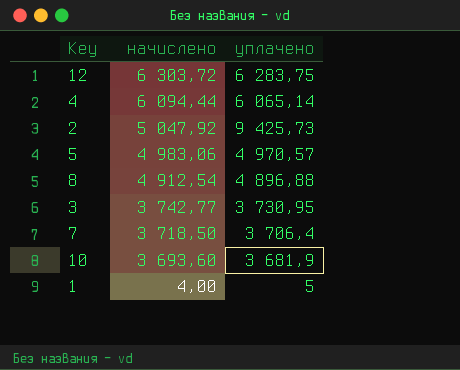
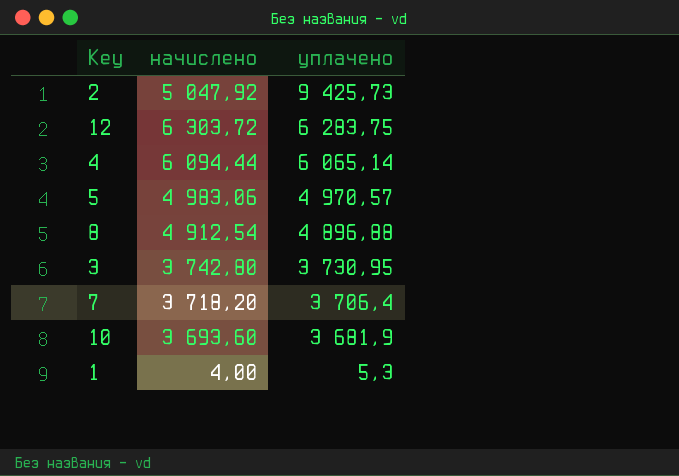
row order: начислено descending -> уплачено descending
3 | начислено: 3 742,77 -> 3 742,80
7 | начислено: 3 718,50 -> 3 718,20
1 | уплачено: 5 -> 5,3

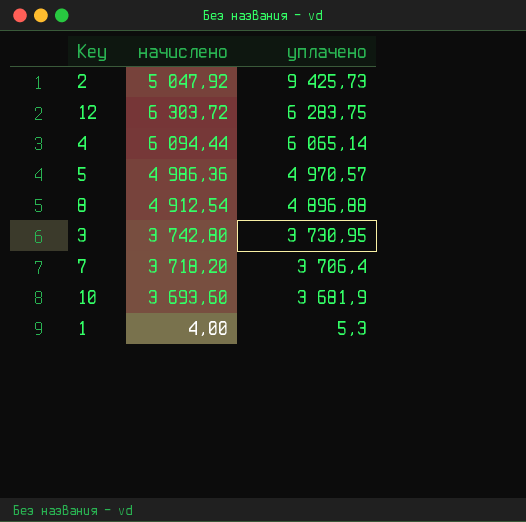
5 | начислено: 4 983,06 -> 4 986,36

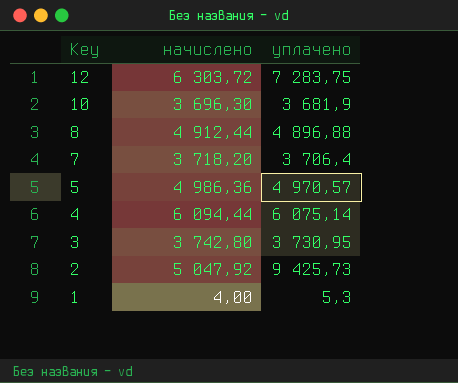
row order: уплачено descending -> Key descending
12 | уплачено: 6 283,75 -> 7 283,75
10 | начислено: 3 693,60 -> 3 696,30
8 | начислено: 4 912,54 -> 4 912,44
4 | уплачено: 6 065,14 -> 6 075,14

